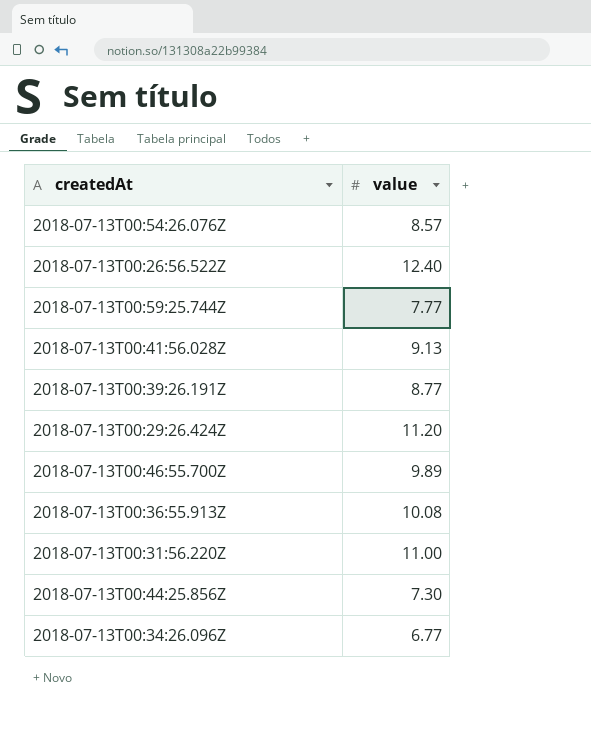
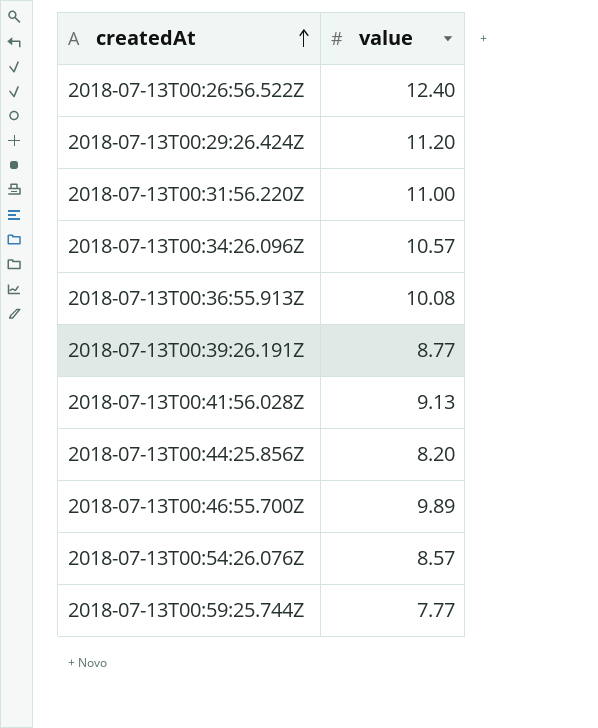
row order: none -> createdAt ascending
2018-07-13T00:34:26.096Z | value: 6.77 -> 10.57
2018-07-13T00:44:25.856Z | value: 7.30 -> 8.20

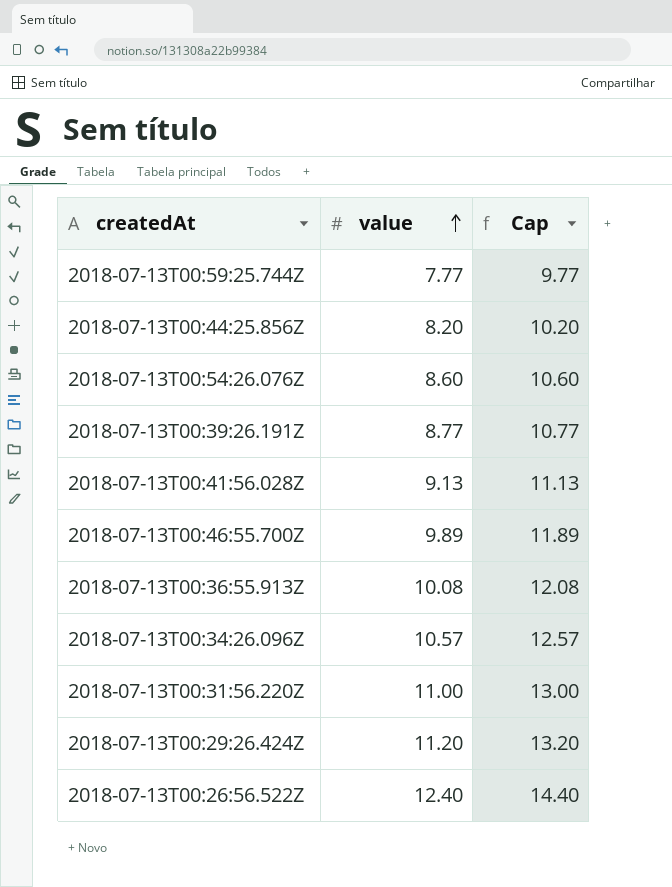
row order: createdAt ascending -> value ascending
column Cap | formula: none -> [value] + 2
2018-07-13T00:54:26.076Z | value: 8.57 -> 8.60

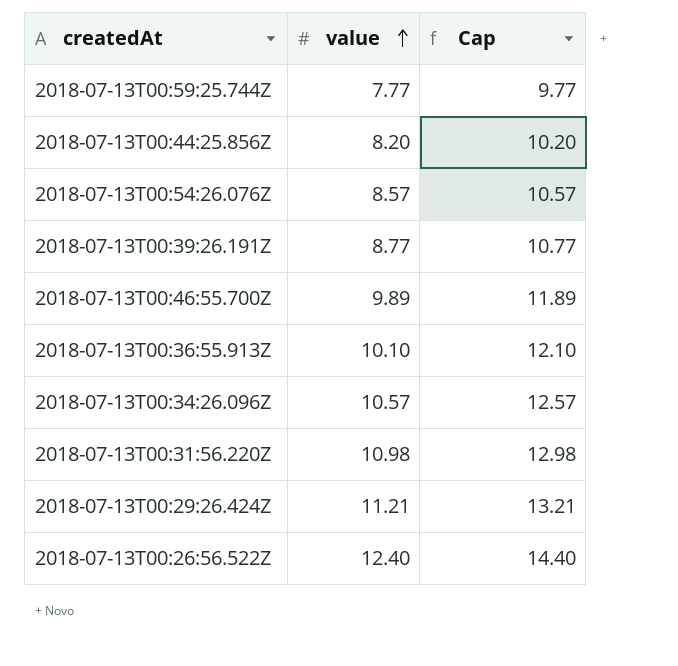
row 2018-07-13T00:41:56.028Z: 9.13 | 11.13 -> none
2018-07-13T00:54:26.076Z | value: 8.60 -> 8.57
2018-07-13T00:54:26.076Z | Cap: 10.60 -> 10.57
2018-07-13T00:36:55.913Z | value: 10.08 -> 10.10
2018-07-13T00:36:55.913Z | Cap: 12.08 -> 12.10
2018-07-13T00:31:56.220Z | value: 11.00 -> 10.98
2018-07-13T00:31:56.220Z | Cap: 13.00 -> 12.98
2018-07-13T00:29:26.424Z | value: 11.20 -> 11.21
2018-07-13T00:29:26.424Z | Cap: 13.20 -> 13.21

